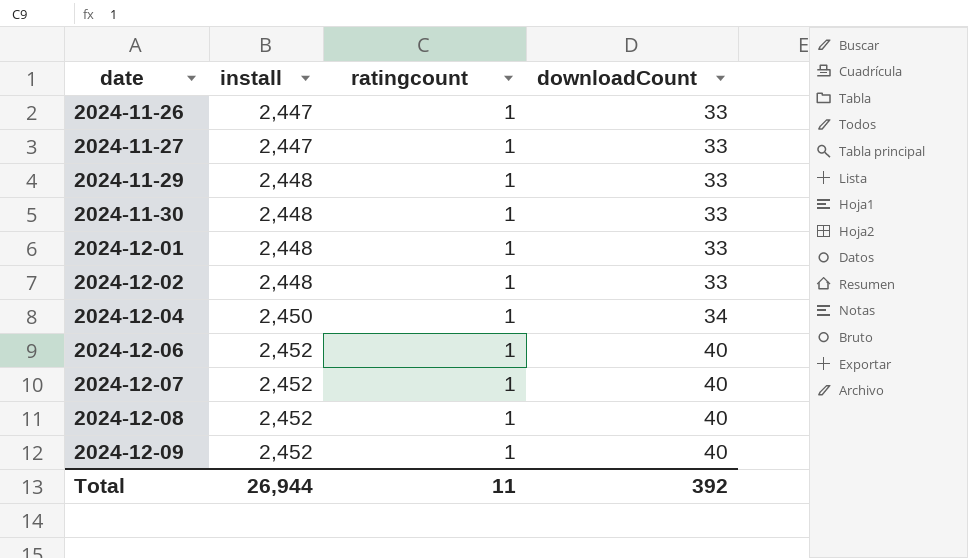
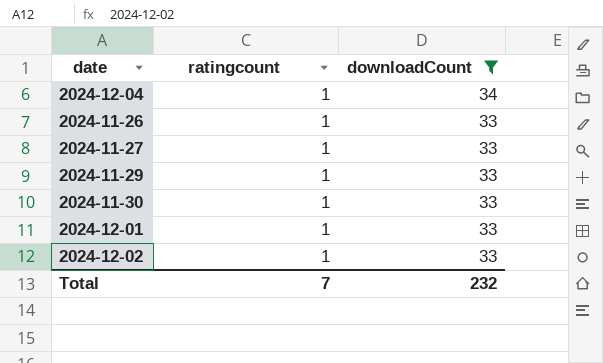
filter: none -> downloadCount != 40
row order: date ascending -> downloadCount descending
column install | position: 2 -> none
Total | ratingcount: 11 -> 7
Total | downloadCount: 392 -> 232

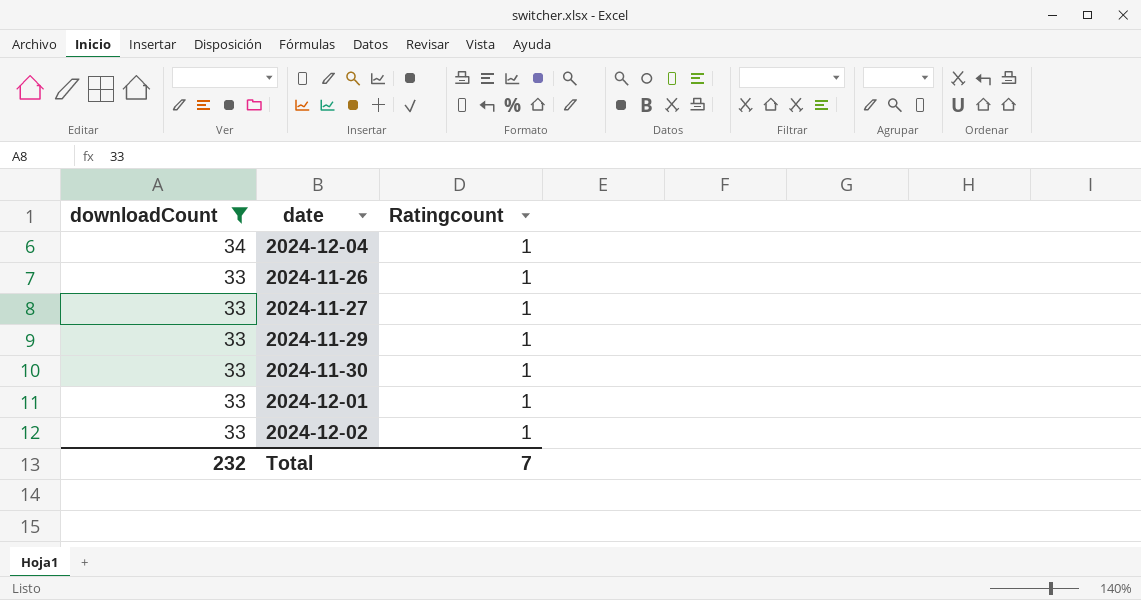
column downloadCount | position: 3 -> 1
column name: ratingcount -> Ratingcount

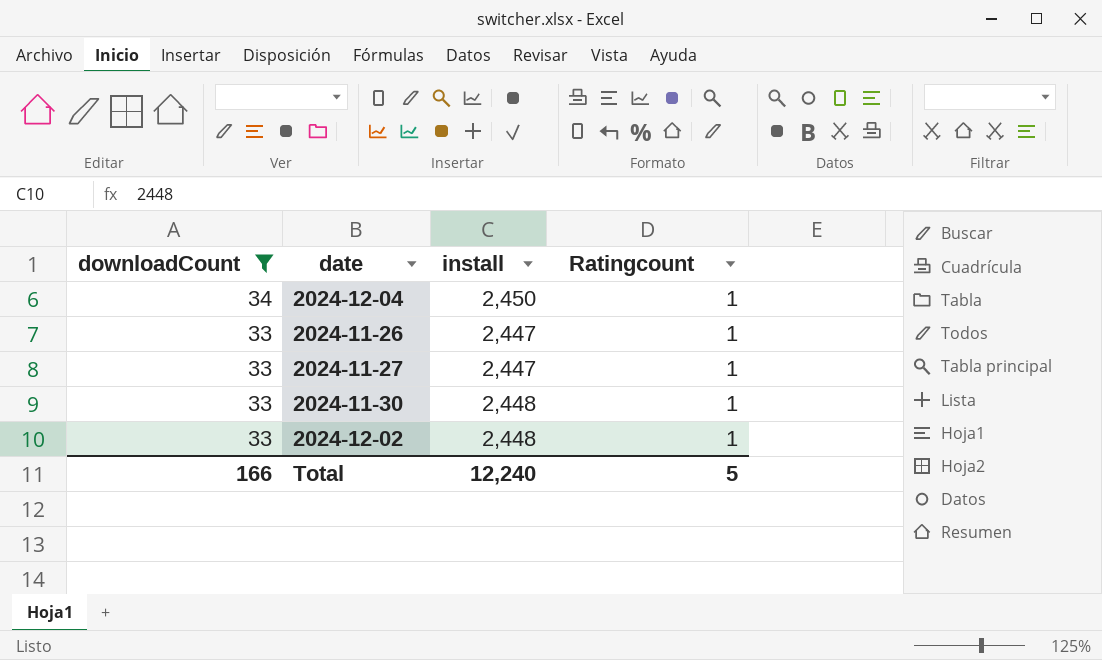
column install | position: none -> 3
row 2024-11-29: 33 | 1 -> none
row 2024-12-01: 33 | 1 -> none
Total | downloadCount: 232 -> 166
Total | Ratingcount: 7 -> 5

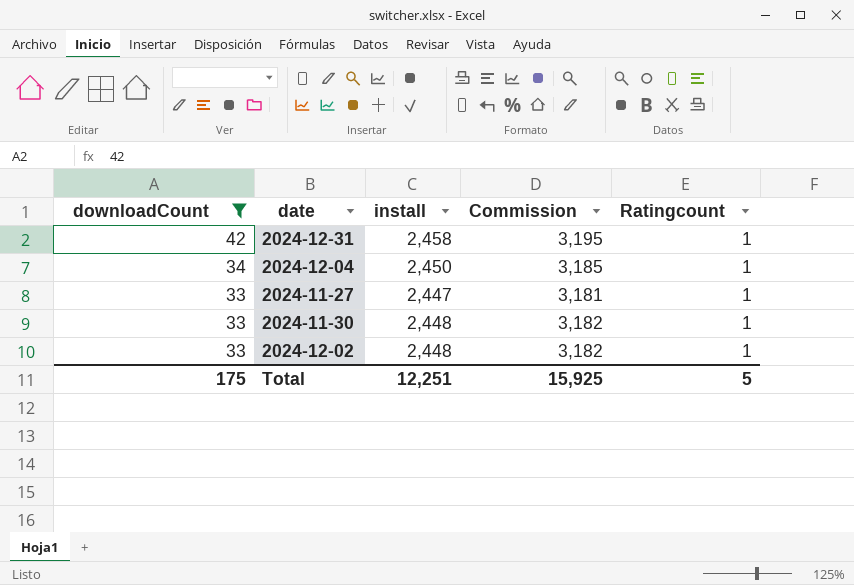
column Commission | formula: none -> [install] * 1.3
row 2024-11-26: 33 | 2,447 | 1 -> none
row 2024-12-31: none -> 42 | 2,458 | 3,195 | 1
Total | downloadCount: 166 -> 175
Total | install: 12,240 -> 12,251

